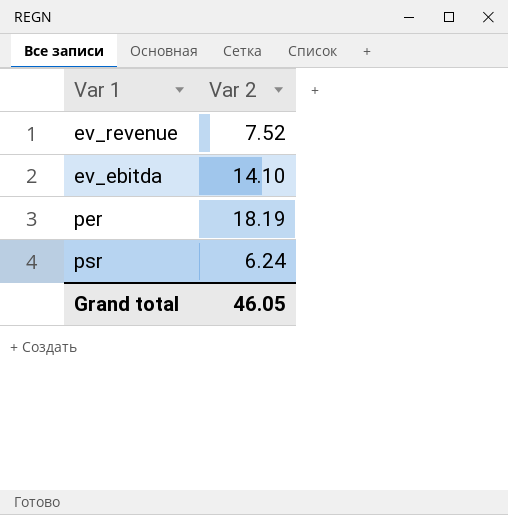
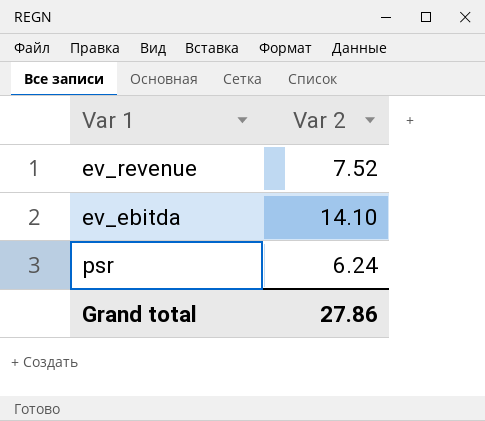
row per: 18.19 -> none
Grand total | Var 2: 46.05 -> 27.86

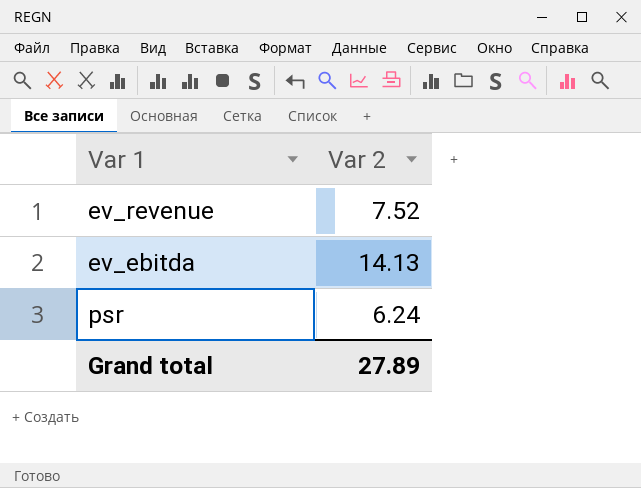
ev_ebitda | Var 2: 14.10 -> 14.13
Grand total | Var 2: 27.86 -> 27.89

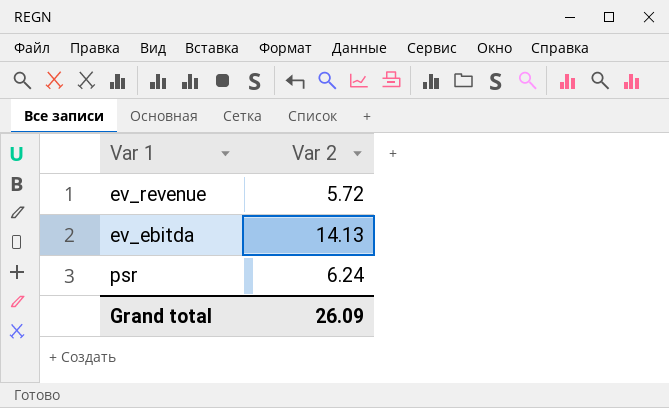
ev_revenue | Var 2: 7.52 -> 5.72
Grand total | Var 2: 27.89 -> 26.09

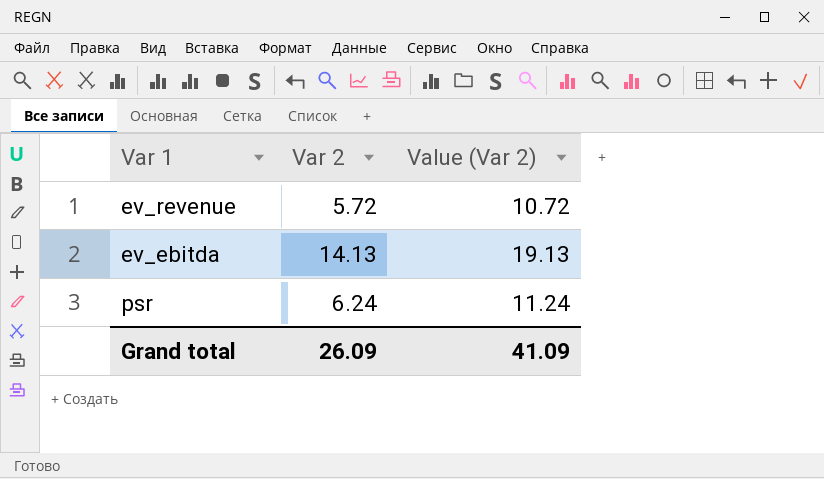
column Value (Var 2) | formula: none -> [Var 2] + 5

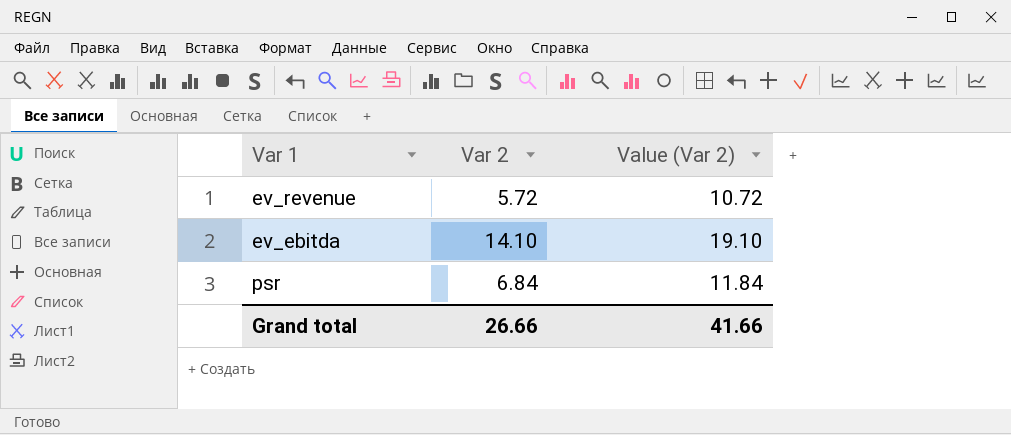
ev_ebitda | Var 2: 14.13 -> 14.10
ev_ebitda | Value (Var 2): 19.13 -> 19.10
psr | Var 2: 6.24 -> 6.84
psr | Value (Var 2): 11.24 -> 11.84
Grand total | Var 2: 26.09 -> 26.66
Grand total | Value (Var 2): 41.09 -> 41.66

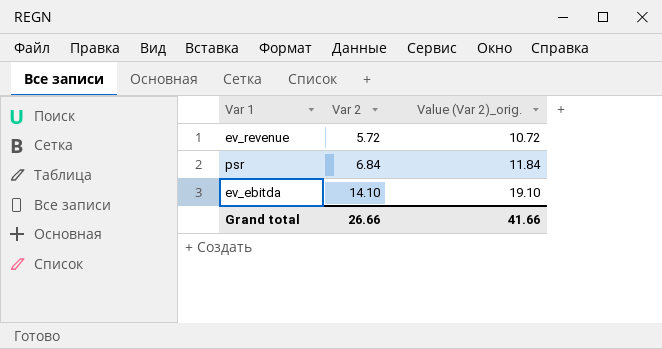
row order: none -> Var 2 ascending
column name: Value (Var 2) -> Value (Var 2)_orig.

